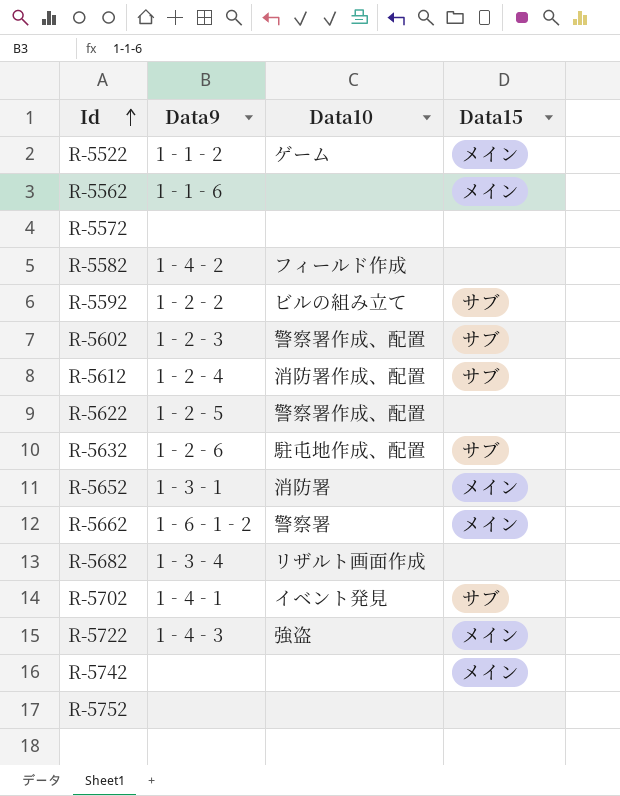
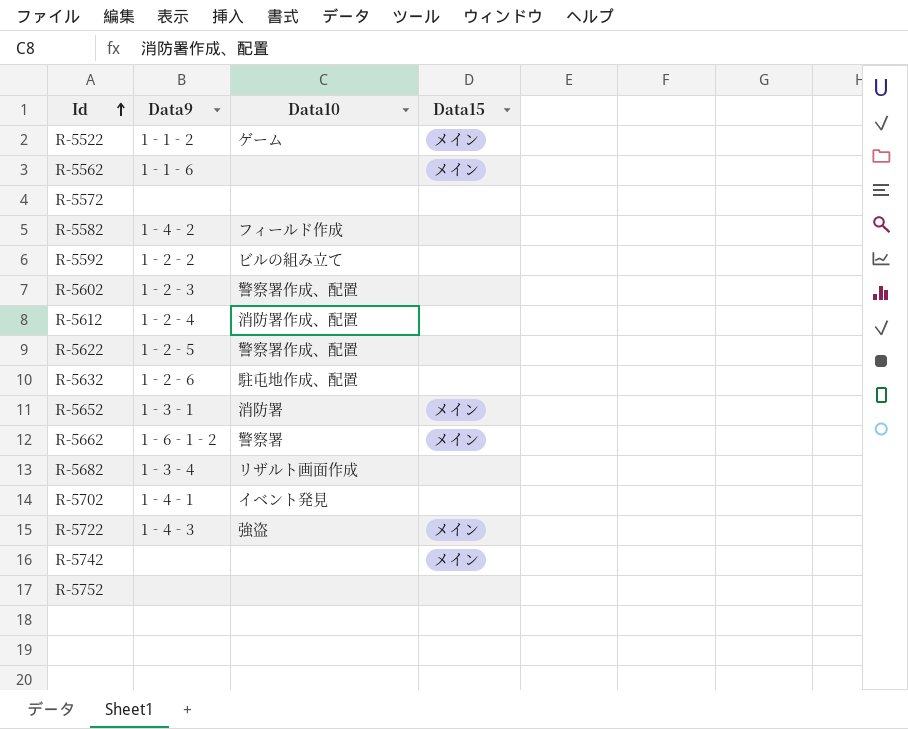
R-5592 | Data15: サブ -> none
R-5602 | Data15: サブ -> none
R-5612 | Data15: サブ -> none
R-5632 | Data15: サブ -> none
R-5702 | Data15: サブ -> none

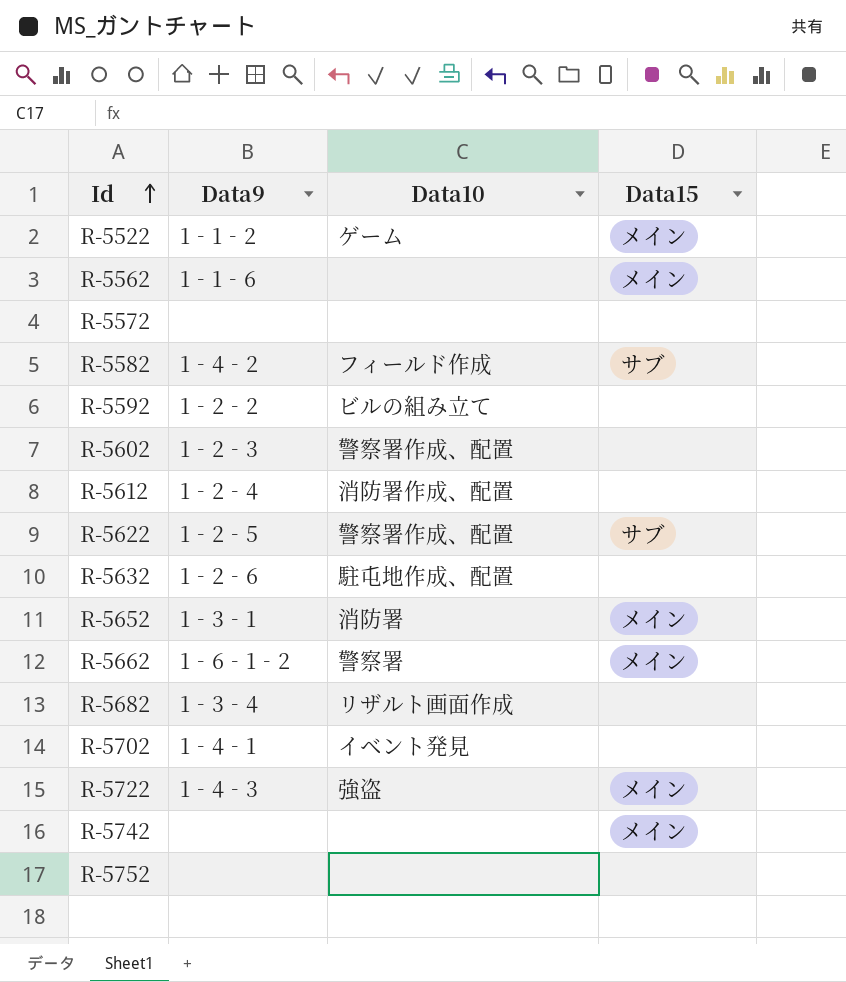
R-5582 | Data15: none -> サブ
R-5622 | Data15: none -> サブ

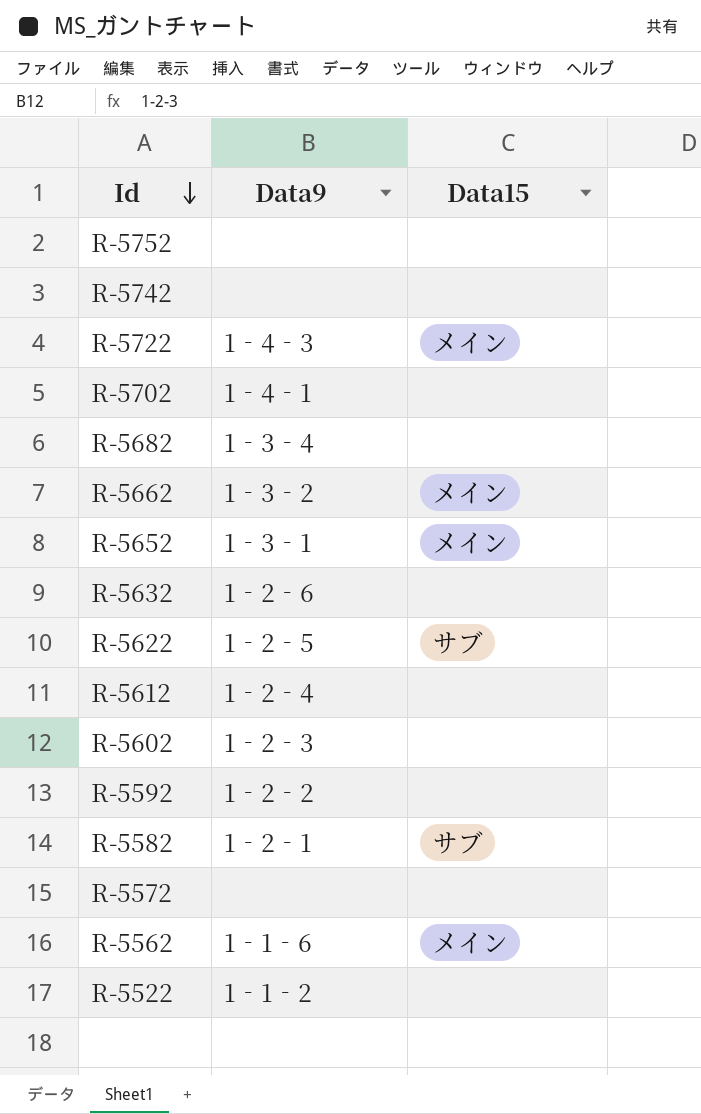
row order: Id ascending -> Id descending
column Data10 | position: 3 -> none
R-5742 | Data15: メイン -> none
R-5662 | Data9: 1‐6‐1‐2 -> 1‐3‐2
R-5582 | Data9: 1‐4‐2 -> 1‐2‐1
R-5522 | Data15: メイン -> none

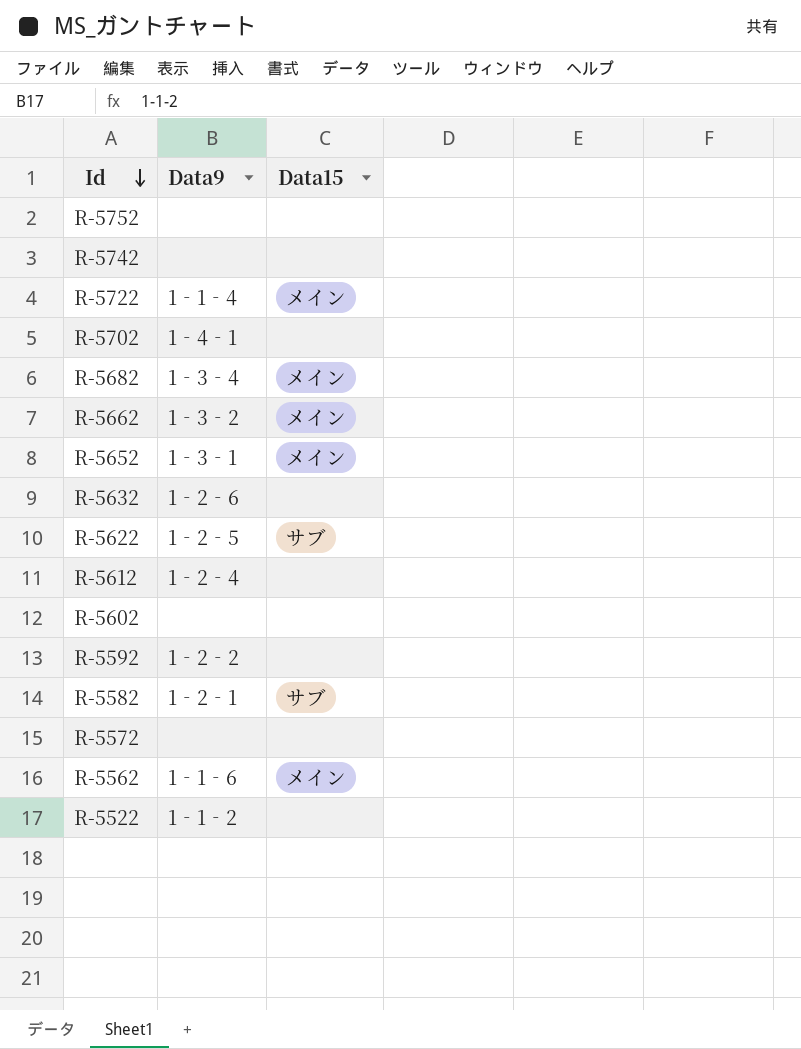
R-5722 | Data9: 1‐4‐3 -> 1‐1‐4
R-5682 | Data15: none -> メイン
R-5602 | Data9: 1‐2‐3 -> none

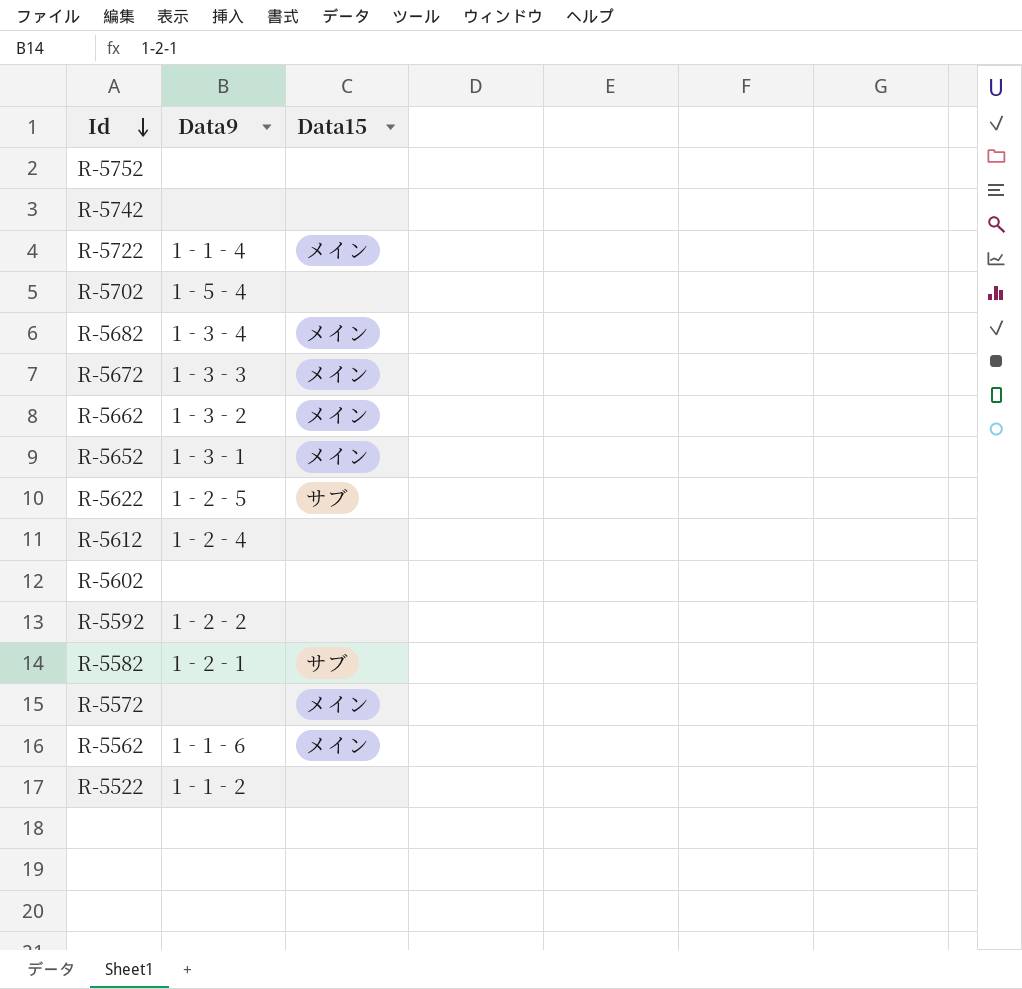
row R-5632: 1‐2‐6 | none -> none
R-5702 | Data9: 1‐4‐1 -> 1‐5‐4
row R-5672: none -> 1‐3‐3 | メイン
R-5572 | Data15: none -> メイン

